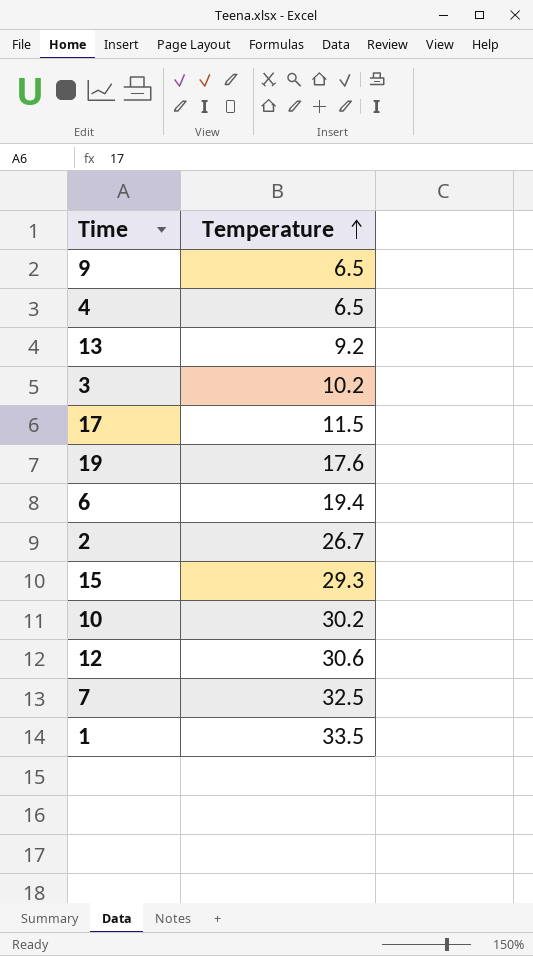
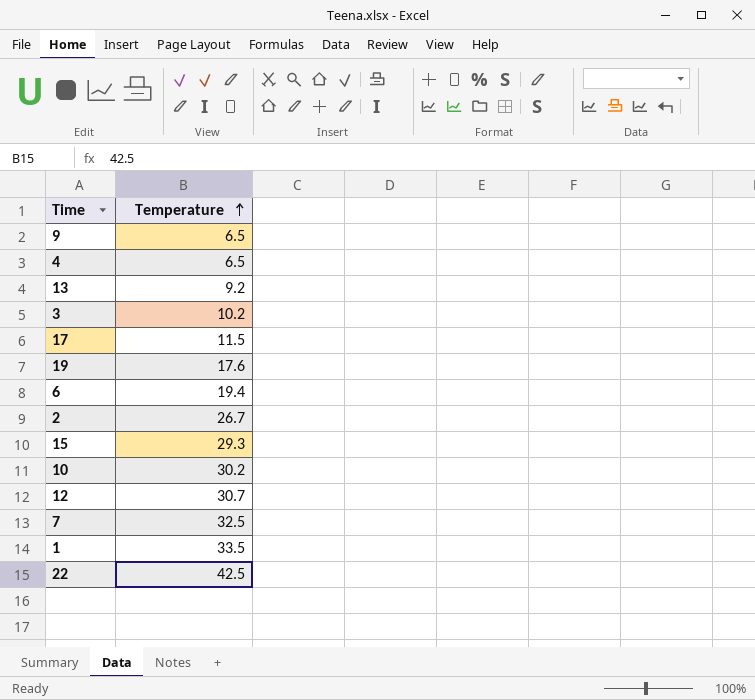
12 | Temperature: 30.6 -> 30.7
row 22: none -> 42.5

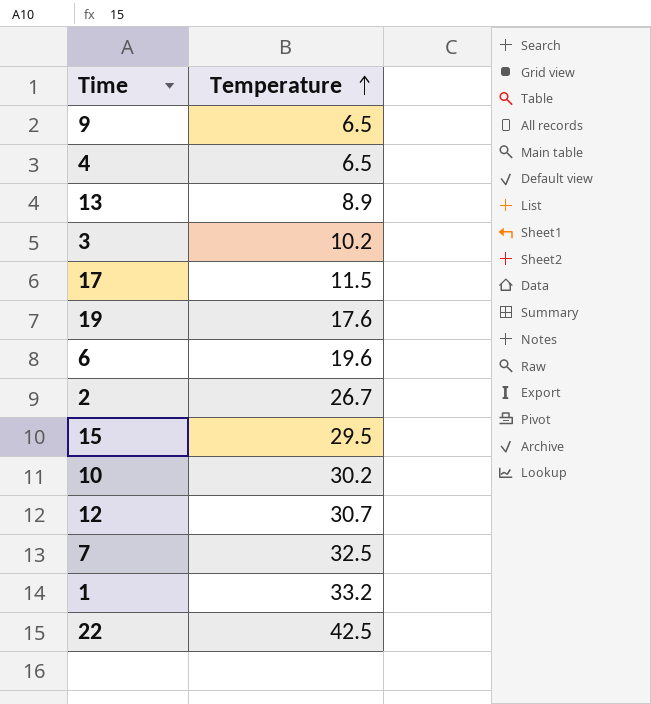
13 | Temperature: 9.2 -> 8.9
6 | Temperature: 19.4 -> 19.6
15 | Temperature: 29.3 -> 29.5
1 | Temperature: 33.5 -> 33.2

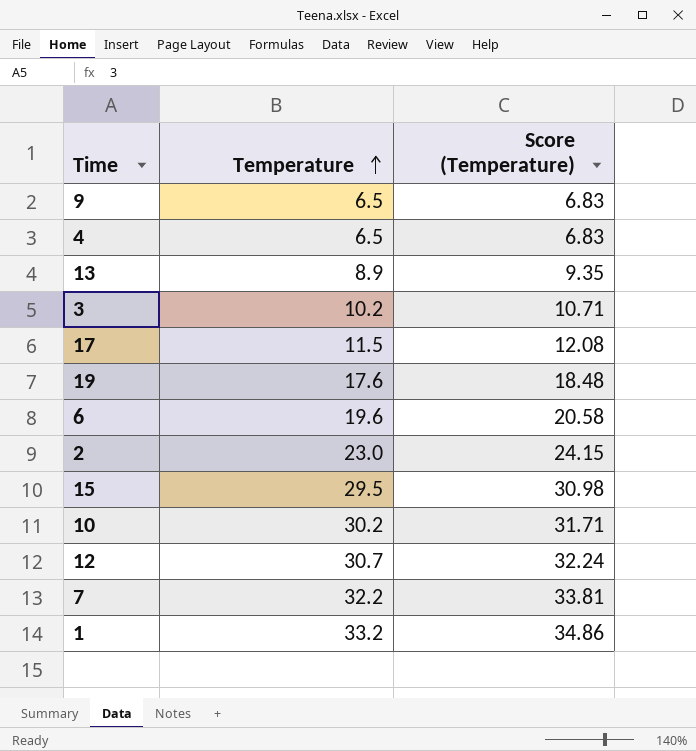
column Score (Temperature) | formula: none -> [Temperature] * 1.05
row 22: 42.5 -> none
2 | Temperature: 26.7 -> 23.0
7 | Temperature: 32.5 -> 32.2

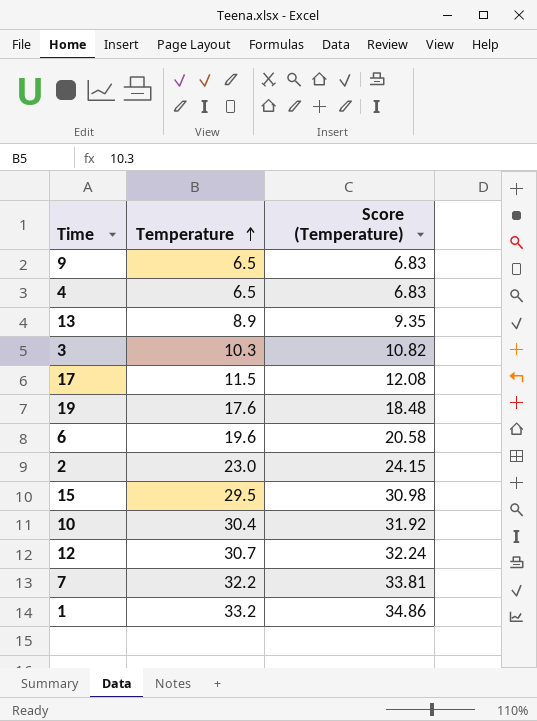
3 | Temperature: 10.2 -> 10.3
3 | Score (Temperature): 10.71 -> 10.82
10 | Temperature: 30.2 -> 30.4
10 | Score (Temperature): 31.71 -> 31.92

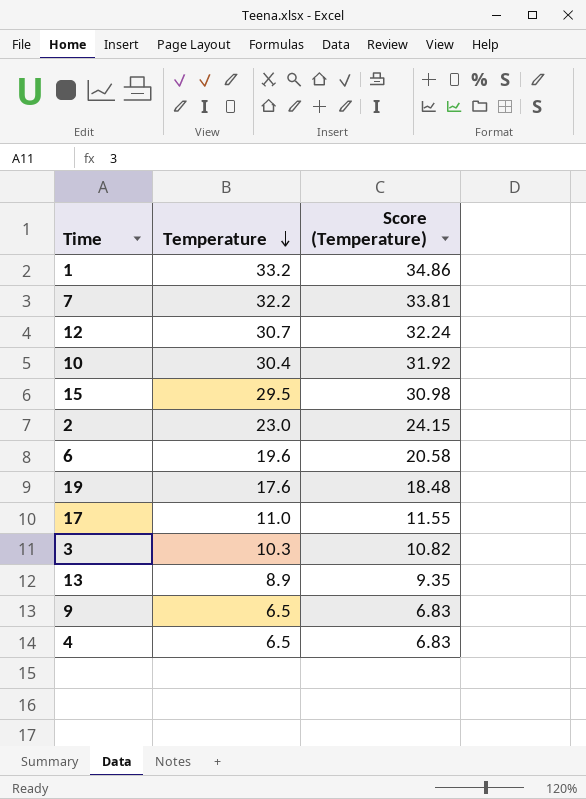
row order: Temperature ascending -> Temperature descending
17 | Temperature: 11.5 -> 11.0
17 | Score (Temperature): 12.08 -> 11.55

